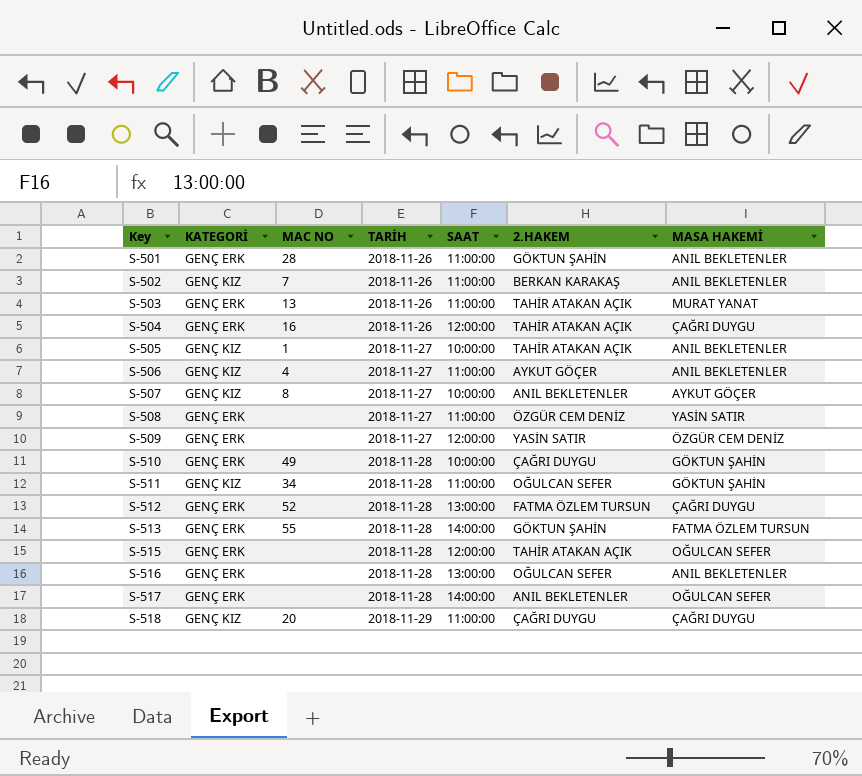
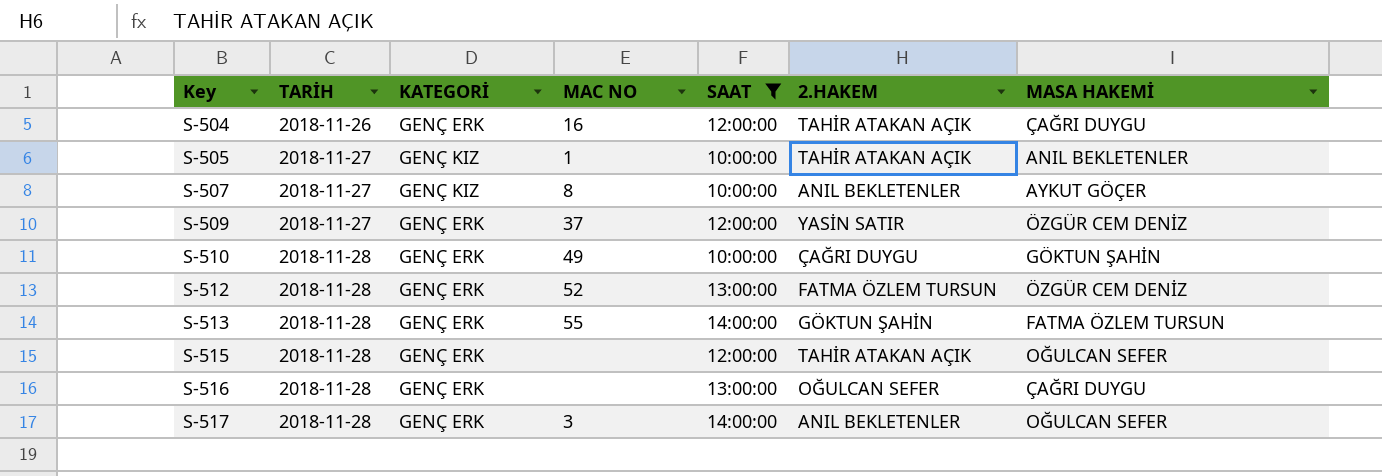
filter: none -> SAAT != 11:00:00
column TARİH | position: 4 -> 2
S-509 | MAC NO: none -> 37
S-512 | MASA HAKEMİ: ÇAĞRI DUYGU -> ÖZGÜR CEM DENİZ
S-516 | MASA HAKEMİ: ANIL BEKLETENLER -> ÇAĞRI DUYGU
S-517 | MAC NO: none -> 3

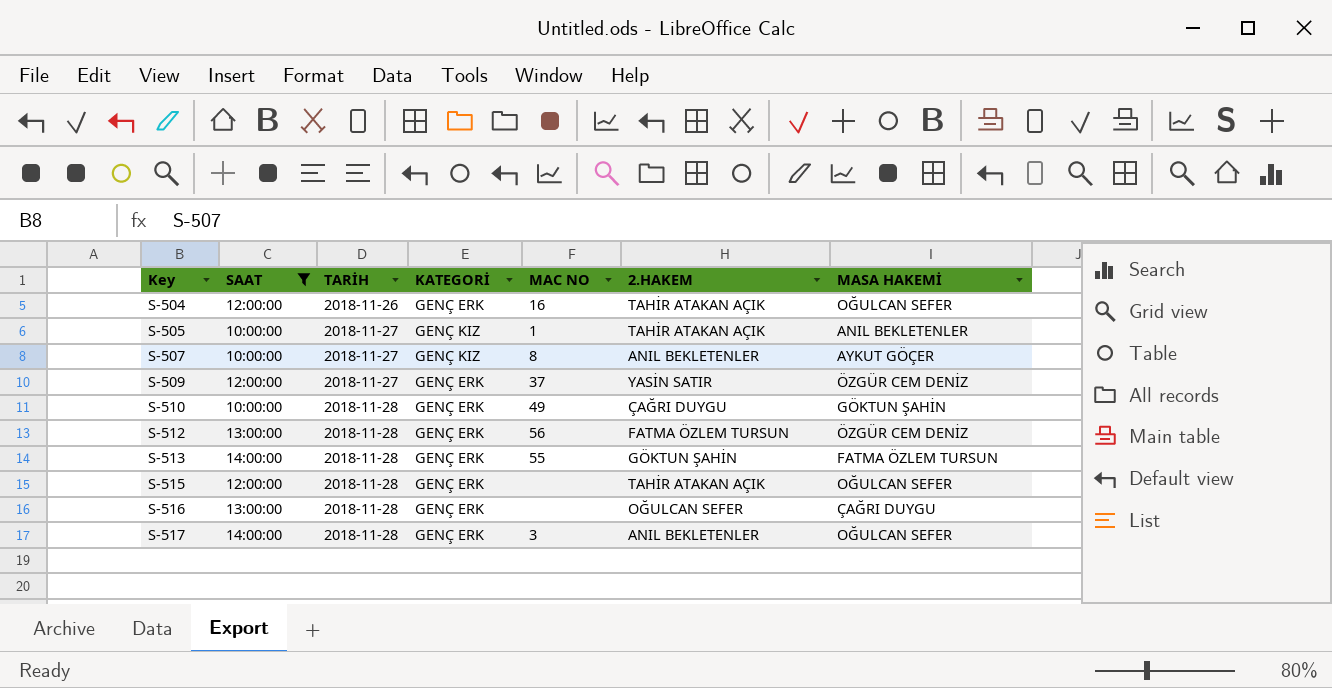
column SAAT | position: 5 -> 2
S-504 | MASA HAKEMİ: ÇAĞRI DUYGU -> OĞULCAN SEFER
S-512 | MAC NO: 52 -> 56

